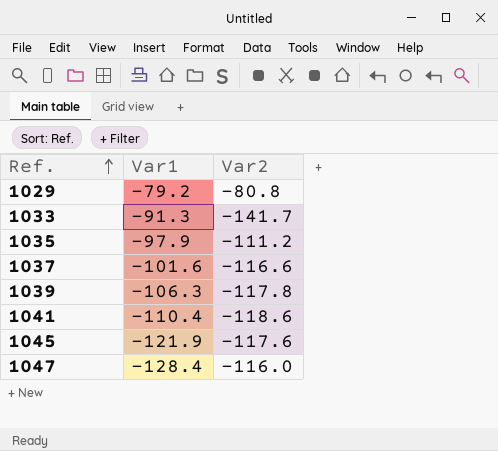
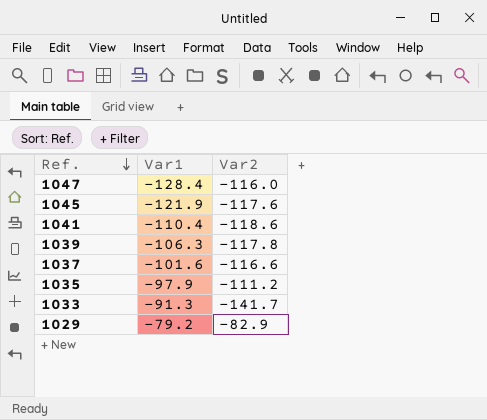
row order: Ref. ascending -> Ref. descending
1029 | Var2: -80.8 -> -82.9

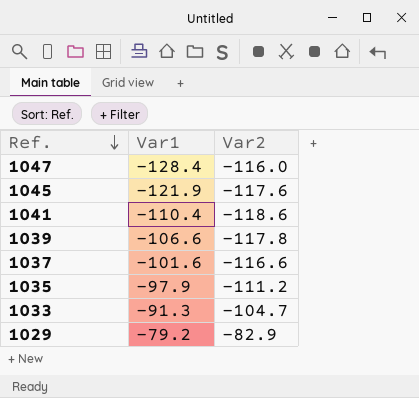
1039 | Var1: -106.3 -> -106.6
1033 | Var2: -141.7 -> -104.7

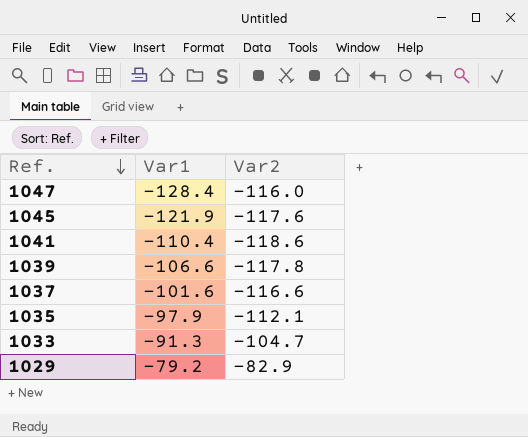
1035 | Var2: -111.2 -> -112.1

